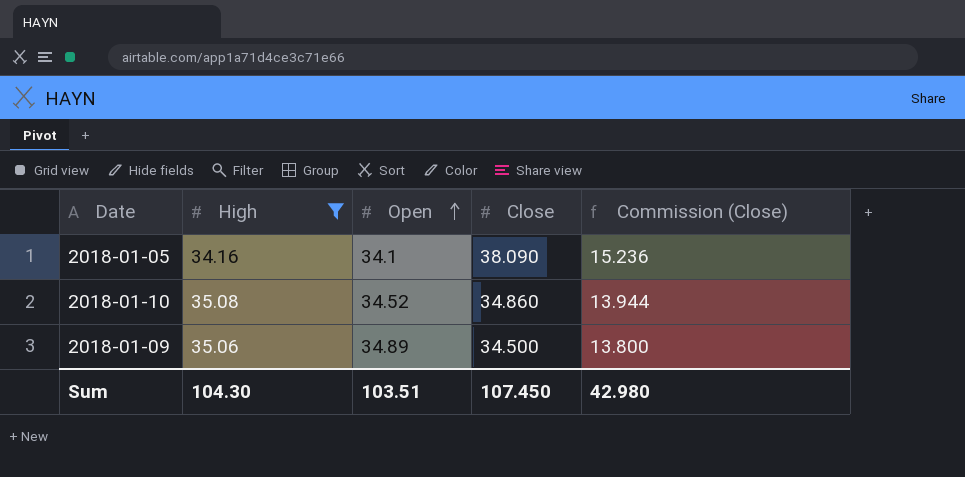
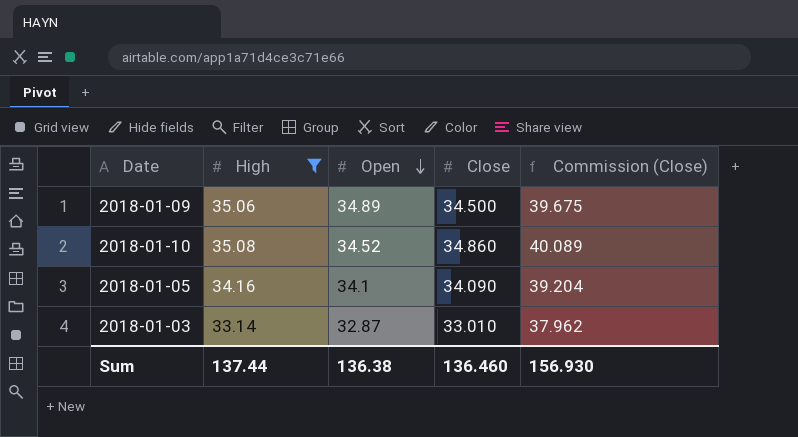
row order: Open ascending -> Open descending
column Commission (Close) | formula: [Close] * 0.4 -> [Close] * 1.15
2018-01-05 | Close: 38.090 -> 34.090
row 2018-01-03: none -> 33.14 | 32.87 | 33.010 | 37.962
Sum | High: 104.30 -> 137.44
Sum | Open: 103.51 -> 136.38
Sum | Close: 107.450 -> 136.460
Sum | Commission (Close): 42.980 -> 156.930

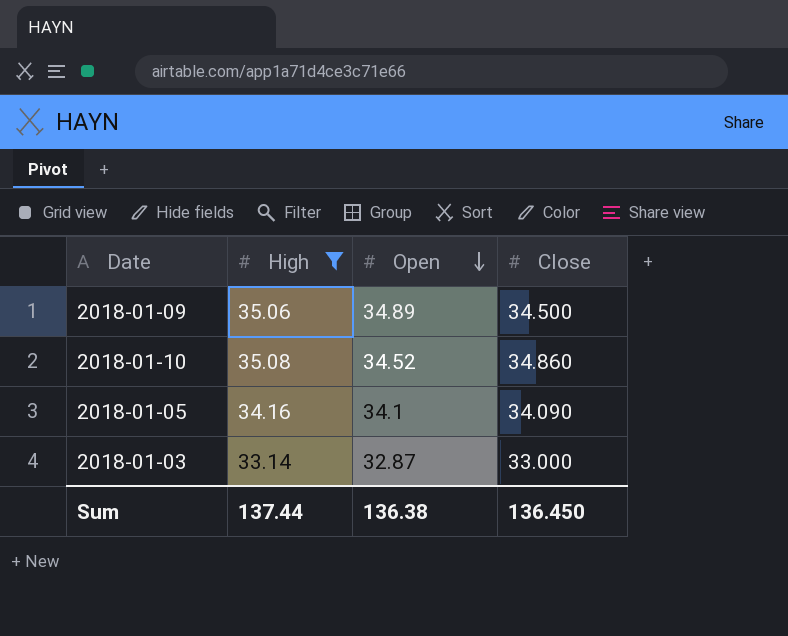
column Commission (Close) | formula: [Close] * 1.15 -> none
2018-01-03 | Close: 33.010 -> 33.000
Sum | Close: 136.460 -> 136.450

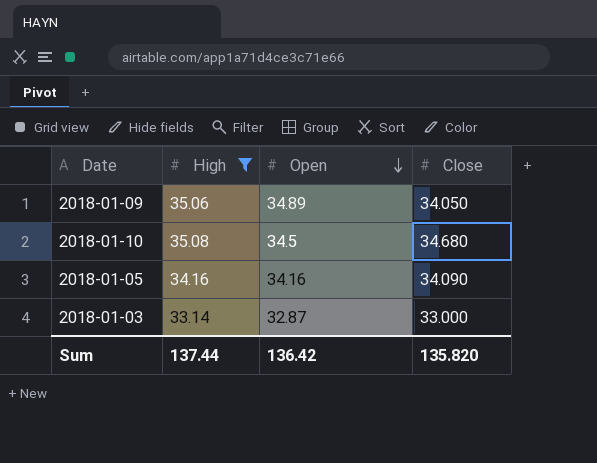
2018-01-09 | Close: 34.500 -> 34.050
2018-01-10 | Open: 34.52 -> 34.5
2018-01-10 | Close: 34.860 -> 34.680
2018-01-05 | Open: 34.1 -> 34.16
Sum | Open: 136.38 -> 136.42
Sum | Close: 136.450 -> 135.820

